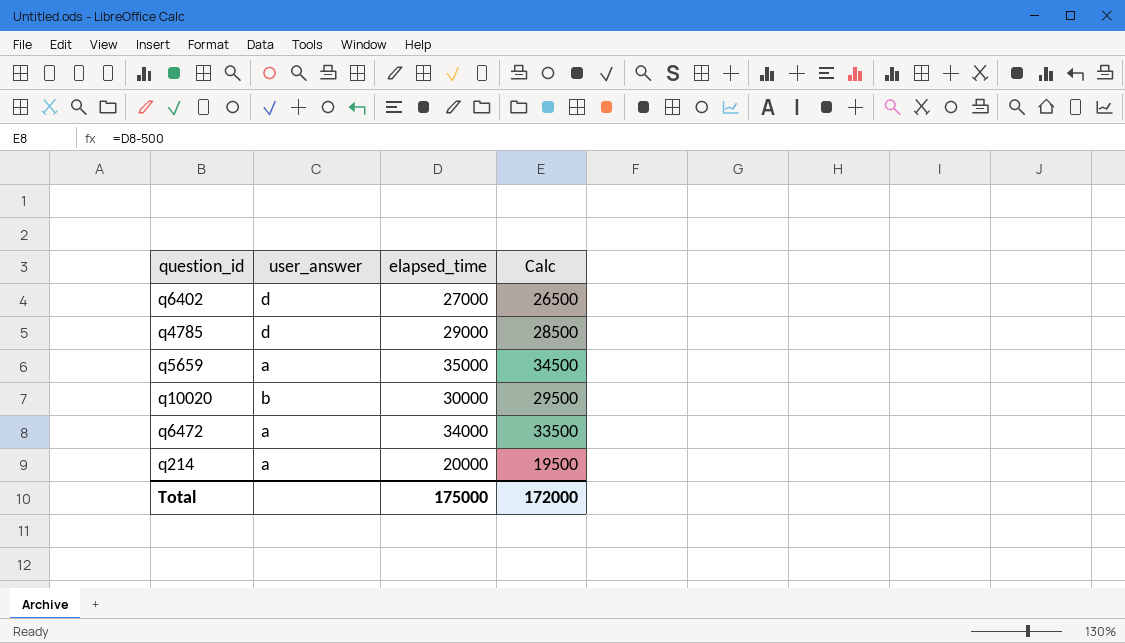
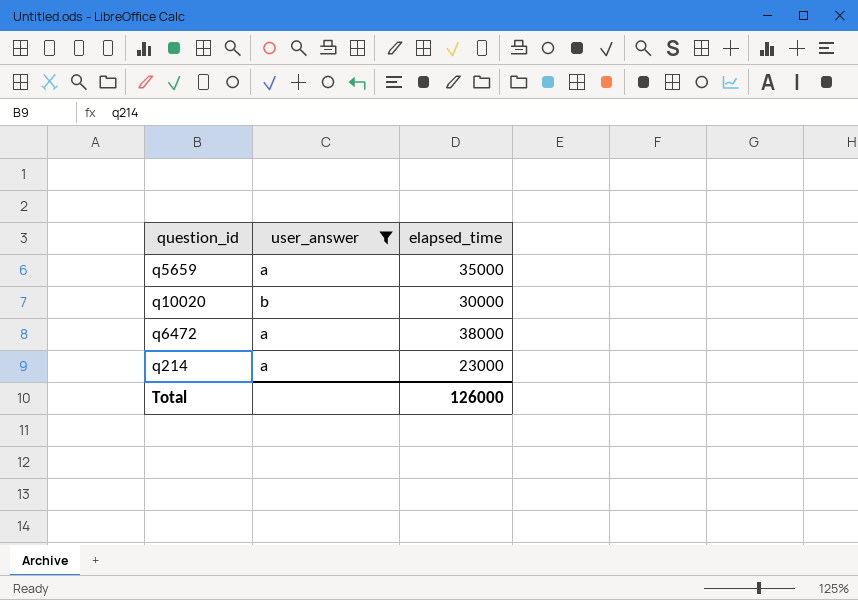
filter: none -> user_answer != d
column Calc | formula: [elapsed_time] - 500 -> none
q6472 | elapsed_time: 34000 -> 38000
q214 | elapsed_time: 20000 -> 23000
Total | elapsed_time: 175000 -> 126000

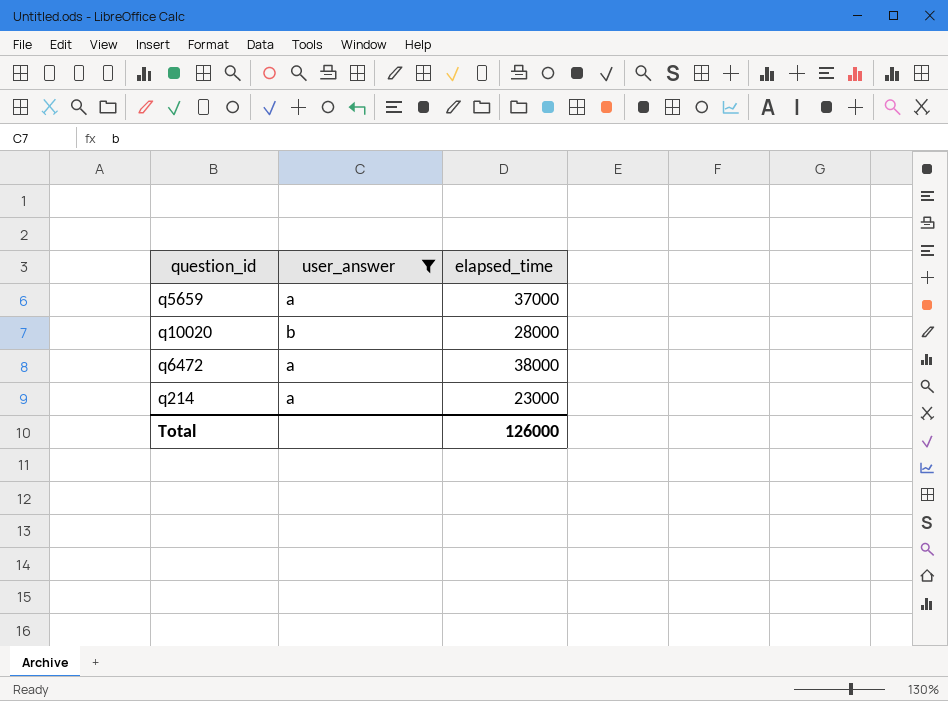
q5659 | elapsed_time: 35000 -> 37000
q10020 | elapsed_time: 30000 -> 28000

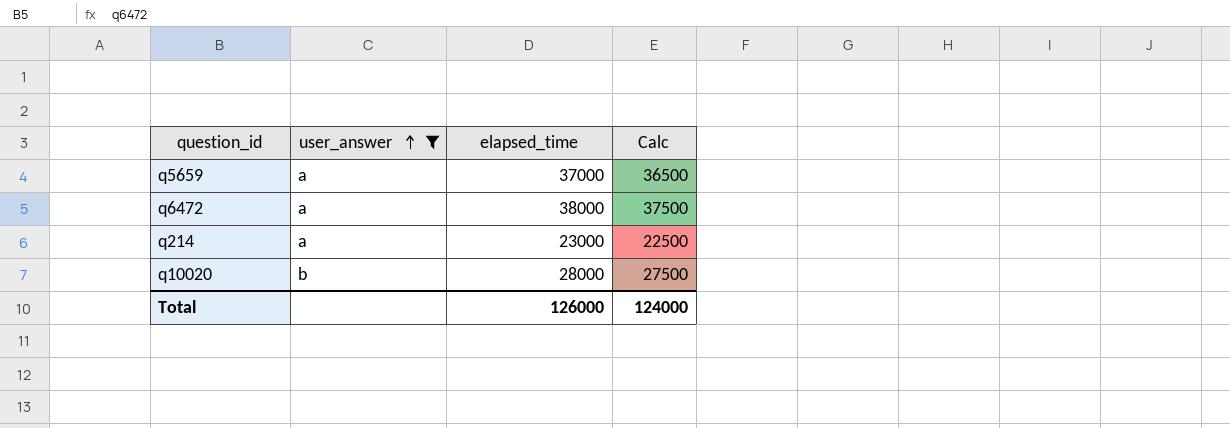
row order: none -> user_answer ascending
column Calc | formula: none -> [elapsed_time] - 500

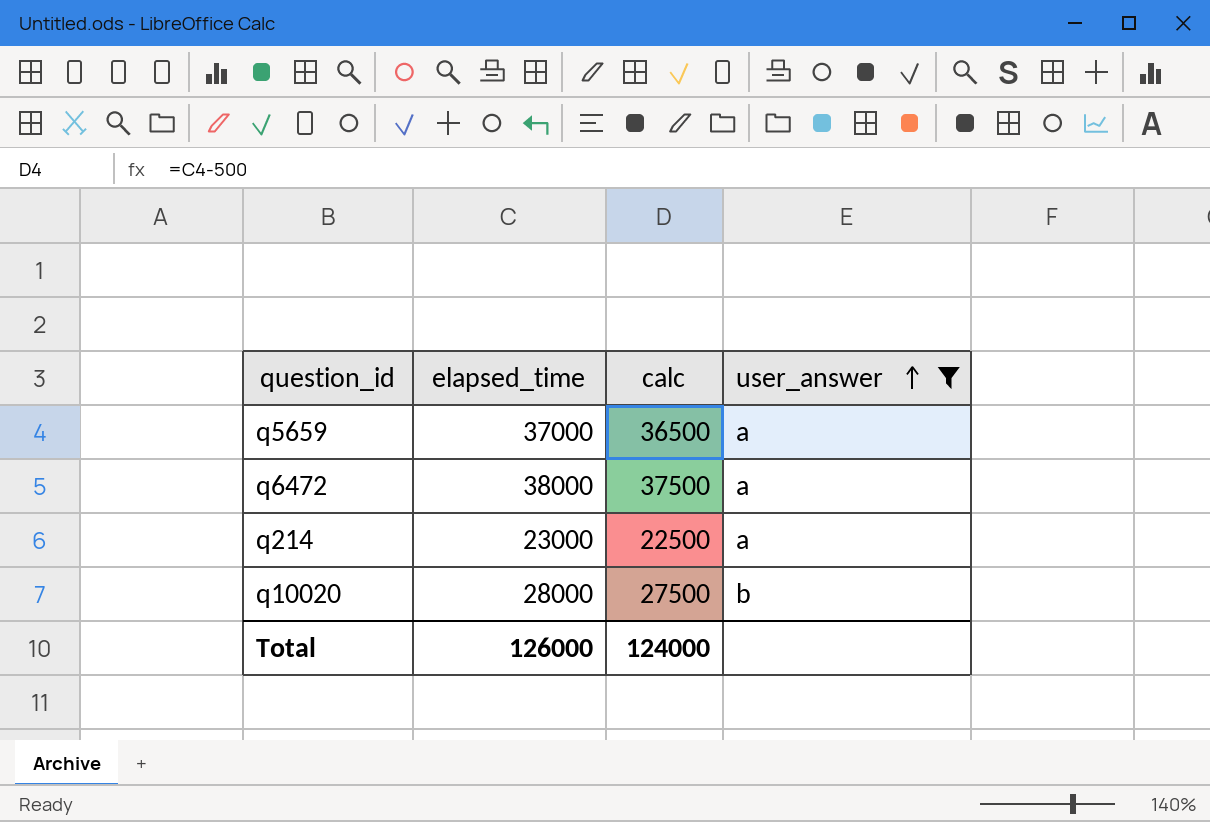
column name: Calc -> calc
column user_answer | position: 2 -> 4

